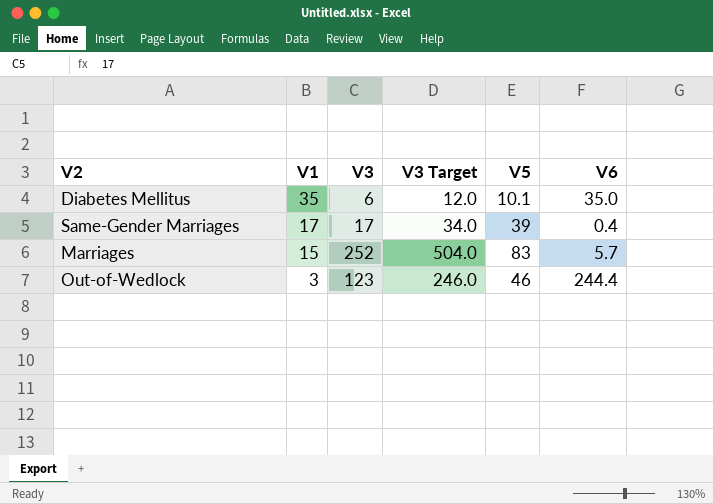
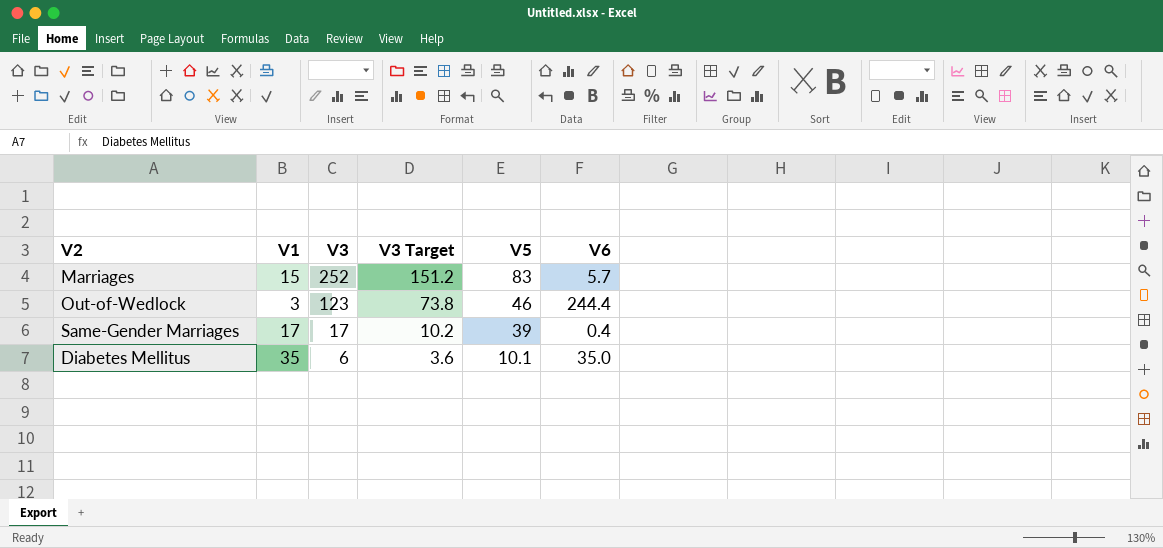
row order: V1 descending -> V3 descending
column V3 Target | formula: [V3] * 2 -> [V3] * 0.6

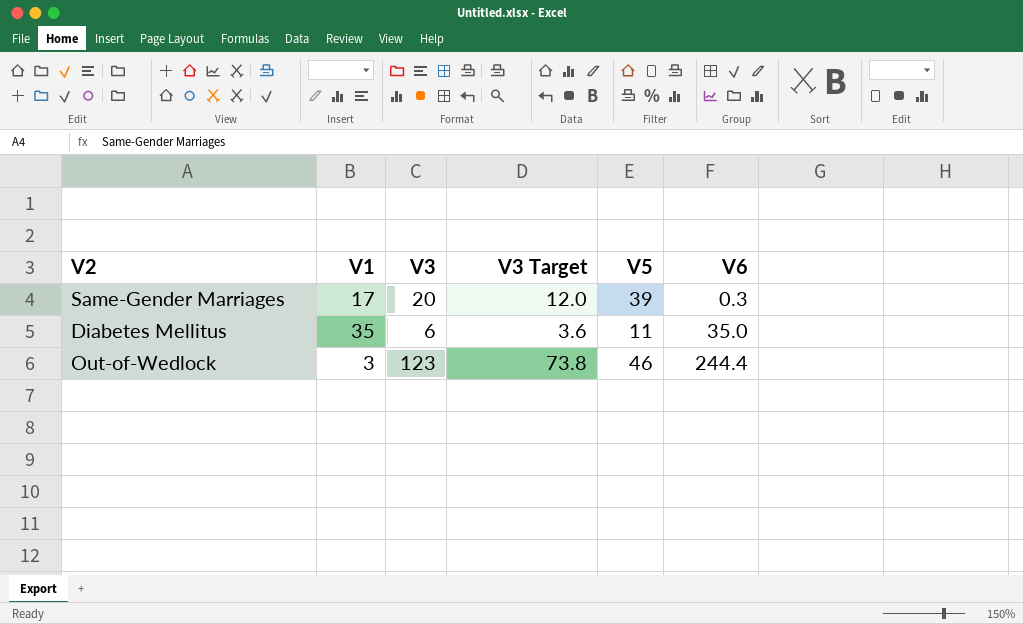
row order: V3 descending -> V6 ascending
row Marriages: 15 | 252 | 151.2 | 83 | 5.7 -> none
Same-Gender Marriages | V3: 17 -> 20
Same-Gender Marriages | V3 Target: 10.2 -> 12.0
Same-Gender Marriages | V6: 0.4 -> 0.3
Diabetes Mellitus | V5: 10.1 -> 11

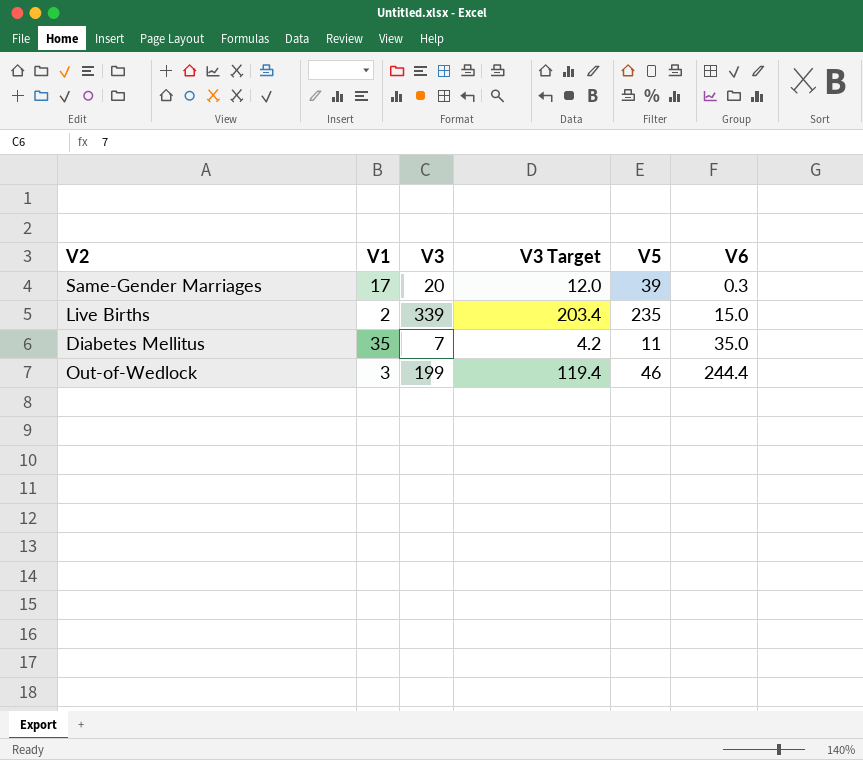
row Live Births: none -> 2 | 339 | 203.4 | 235 | 15.0
Diabetes Mellitus | V3: 6 -> 7
Diabetes Mellitus | V3 Target: 3.6 -> 4.2
Out-of-Wedlock | V3: 123 -> 199
Out-of-Wedlock | V3 Target: 73.8 -> 119.4

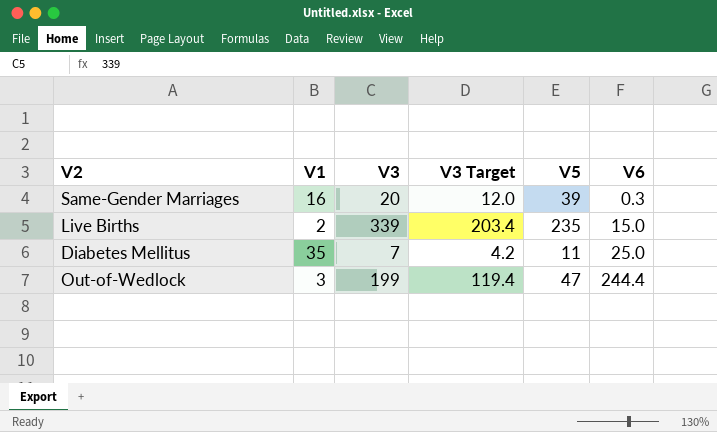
Same-Gender Marriages | V1: 17 -> 16
Diabetes Mellitus | V6: 35.0 -> 25.0
Out-of-Wedlock | V5: 46 -> 47

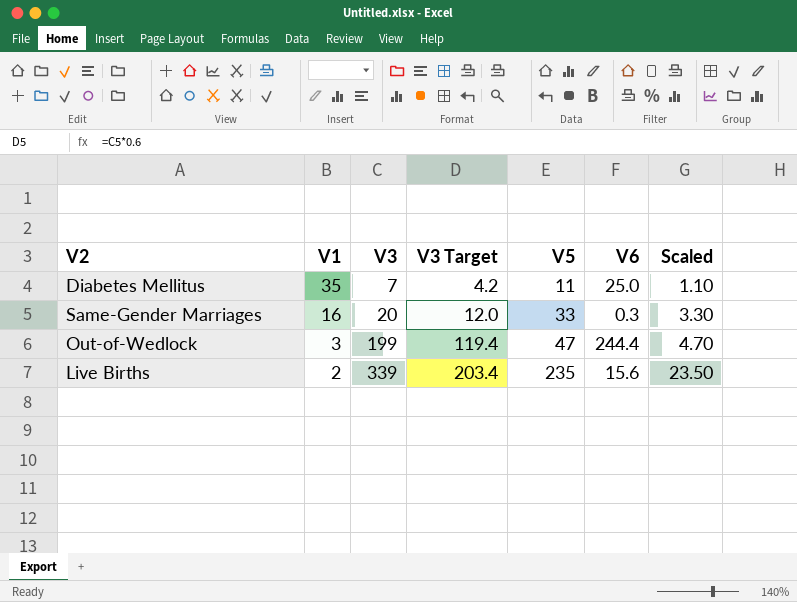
row order: V6 ascending -> V1 descending
column Scaled | formula: none -> [V5] * 0.1
Same-Gender Marriages | V5: 39 -> 33
Live Births | V6: 15.0 -> 15.6

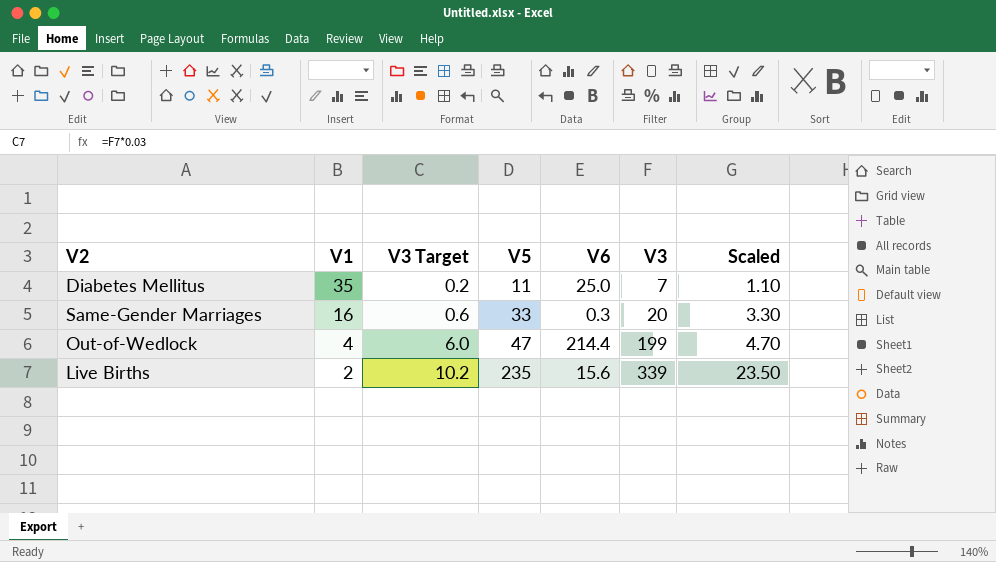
column V3 Target | formula: [V3] * 0.6 -> [V3] * 0.03
column V3 | position: 3 -> 6
Out-of-Wedlock | V1: 3 -> 4
Out-of-Wedlock | V6: 244.4 -> 214.4

